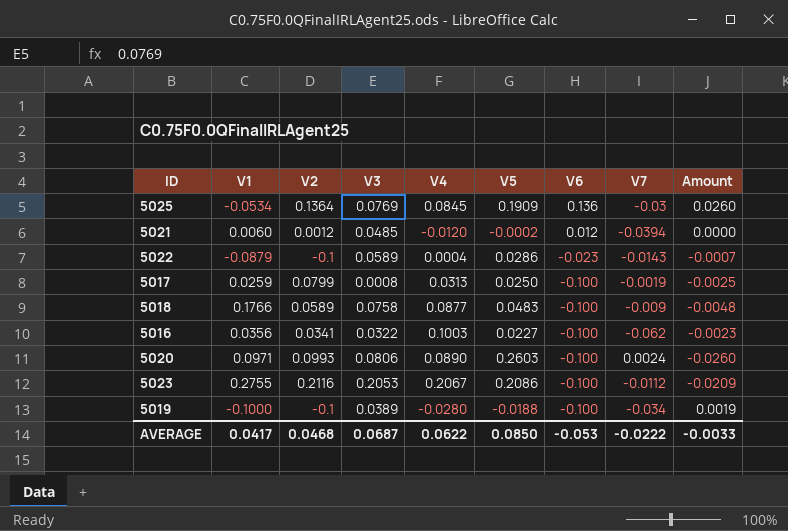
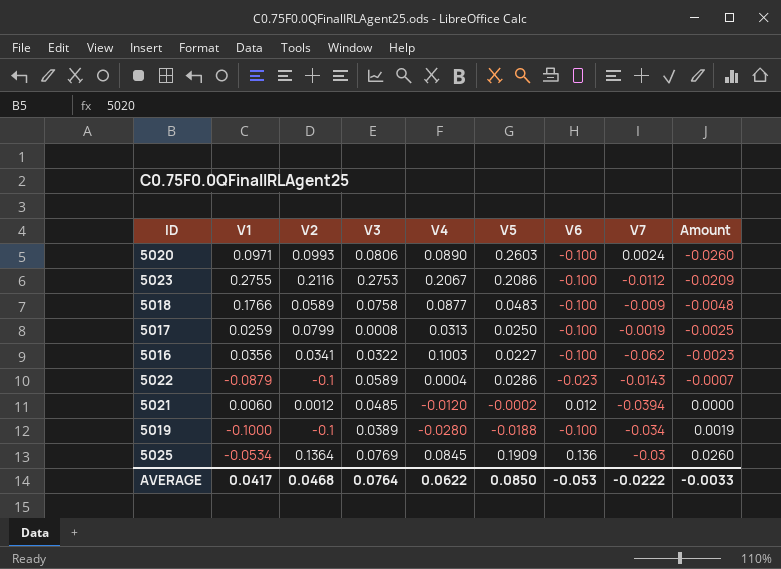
row order: V6 descending -> Amount ascending
5023 | V3: 0.2053 -> 0.2753
AVERAGE | V3: 0.0687 -> 0.0764

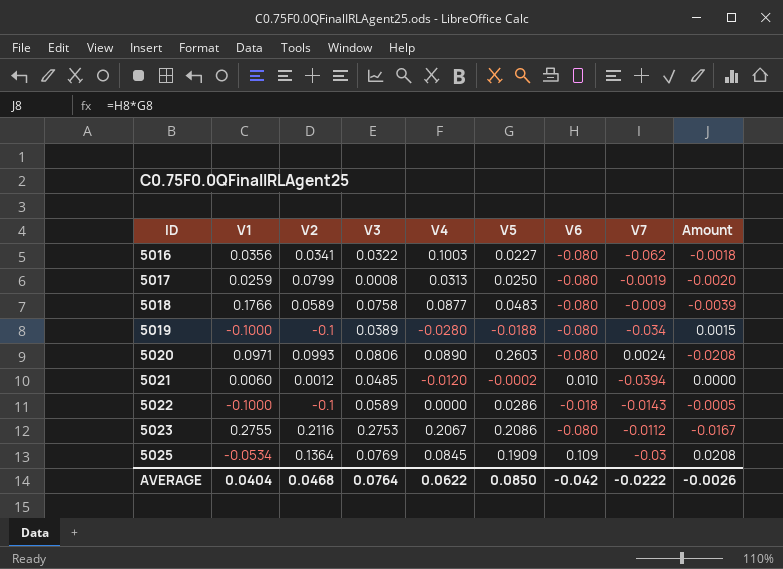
row order: Amount ascending -> ID ascending
5016 | V6: -0.100 -> -0.080
5016 | Amount: -0.0023 -> -0.0018
5017 | V6: -0.100 -> -0.080
5017 | Amount: -0.0025 -> -0.0020
5018 | V6: -0.100 -> -0.080
5018 | Amount: -0.0048 -> -0.0039
5019 | V6: -0.100 -> -0.080
5019 | Amount: 0.0019 -> 0.0015
5020 | V6: -0.100 -> -0.080
5020 | Amount: -0.0260 -> -0.0208
5021 | V6: 0.012 -> 0.010
5022 | V1: -0.0879 -> -0.1000
5022 | V4: 0.0004 -> 0.0000
5022 | V6: -0.023 -> -0.018
5022 | Amount: -0.0007 -> -0.0005
5023 | V6: -0.100 -> -0.080
5023 | Amount: -0.0209 -> -0.0167
5025 | V6: 0.136 -> 0.109
5025 | Amount: 0.0260 -> 0.0208
AVERAGE | V1: 0.0417 -> 0.0404
AVERAGE | V6: -0.053 -> -0.042
AVERAGE | Amount: -0.0033 -> -0.0026

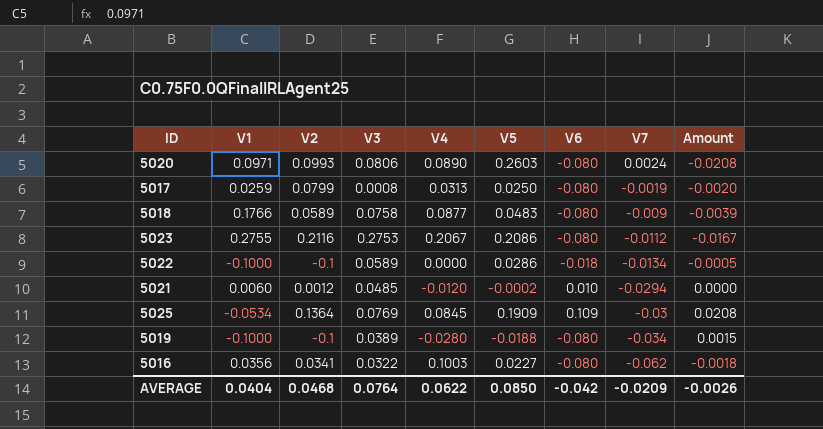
row order: ID ascending -> V7 descending
5022 | V7: -0.0143 -> -0.0134
5021 | V7: -0.0394 -> -0.0294
AVERAGE | V7: -0.0222 -> -0.0209

